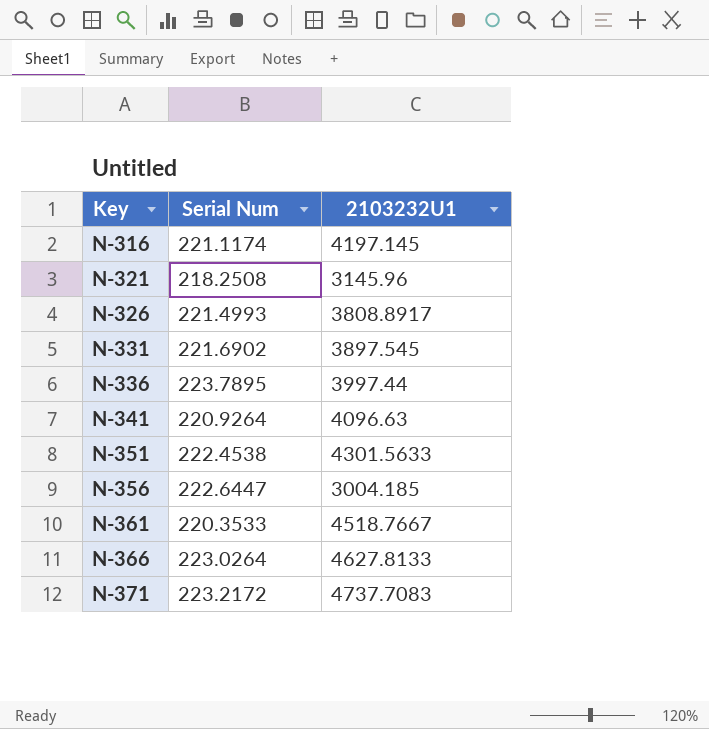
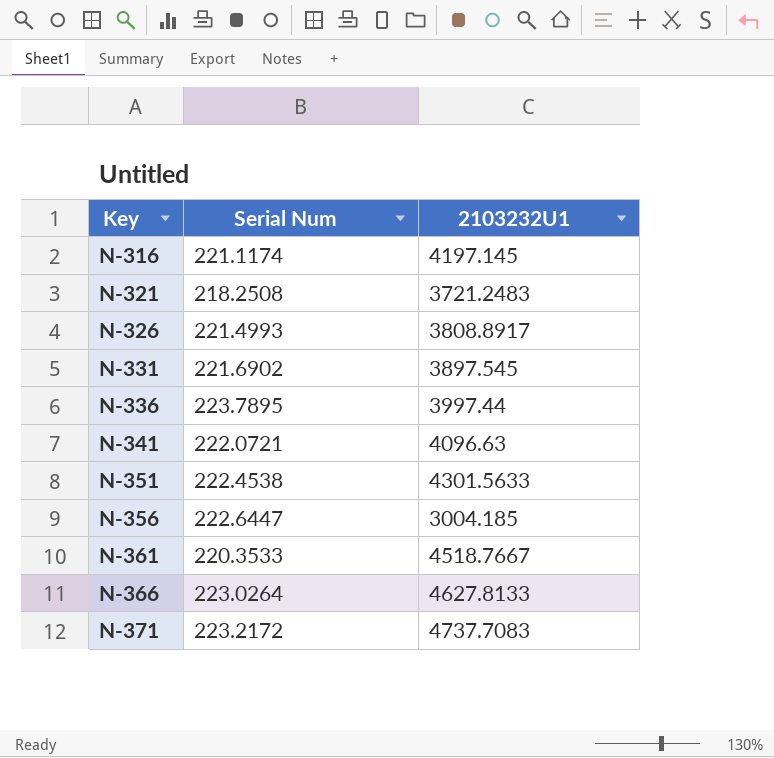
N-321 | 2103232U1: 3145.96 -> 3721.2483
N-341 | Serial Num: 220.9264 -> 222.0721

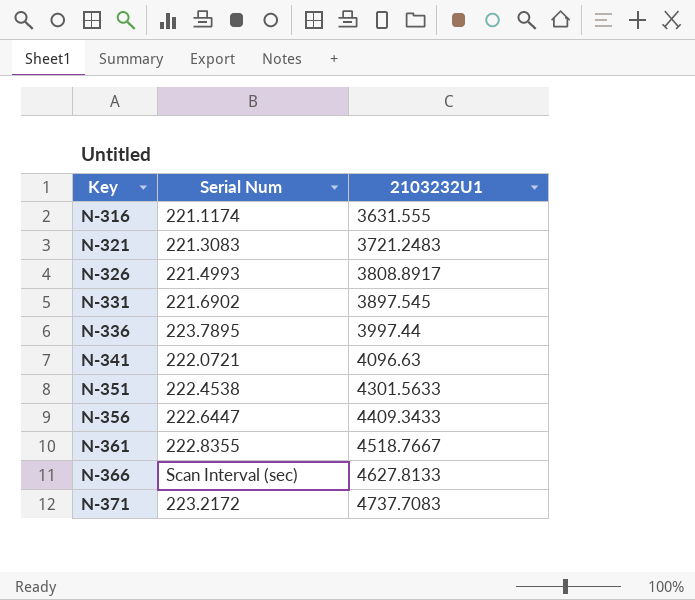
N-316 | 2103232U1: 4197.145 -> 3631.555
N-321 | Serial Num: 218.2508 -> 221.3083
N-356 | 2103232U1: 3004.185 -> 4409.3433
N-361 | Serial Num: 220.3533 -> 222.8355
N-366 | Serial Num: 223.0264 -> Scan Interval (sec)

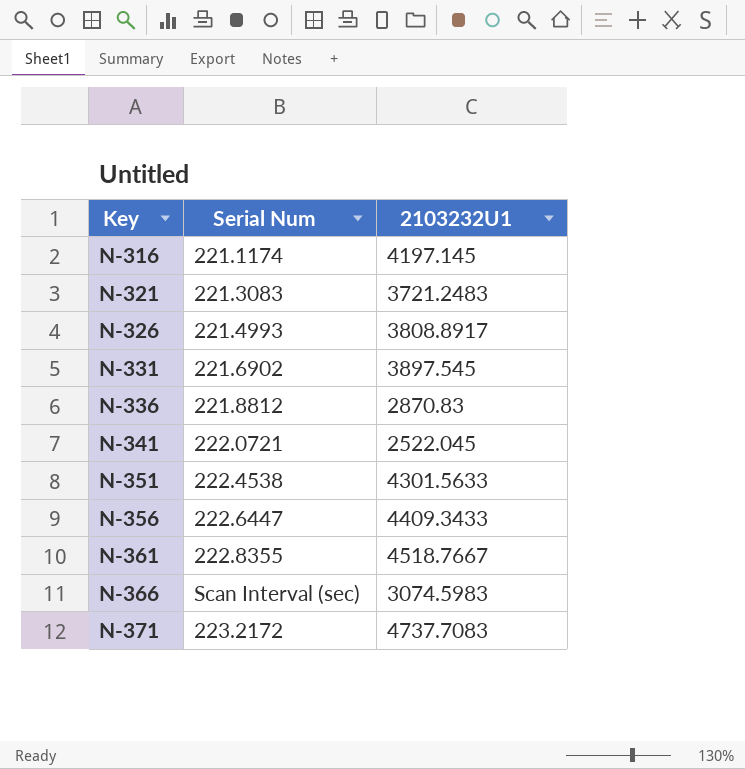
N-316 | 2103232U1: 3631.555 -> 4197.145
N-336 | Serial Num: 223.7895 -> 221.8812
N-336 | 2103232U1: 3997.44 -> 2870.83
N-341 | 2103232U1: 4096.63 -> 2522.045
N-366 | 2103232U1: 4627.8133 -> 3074.5983

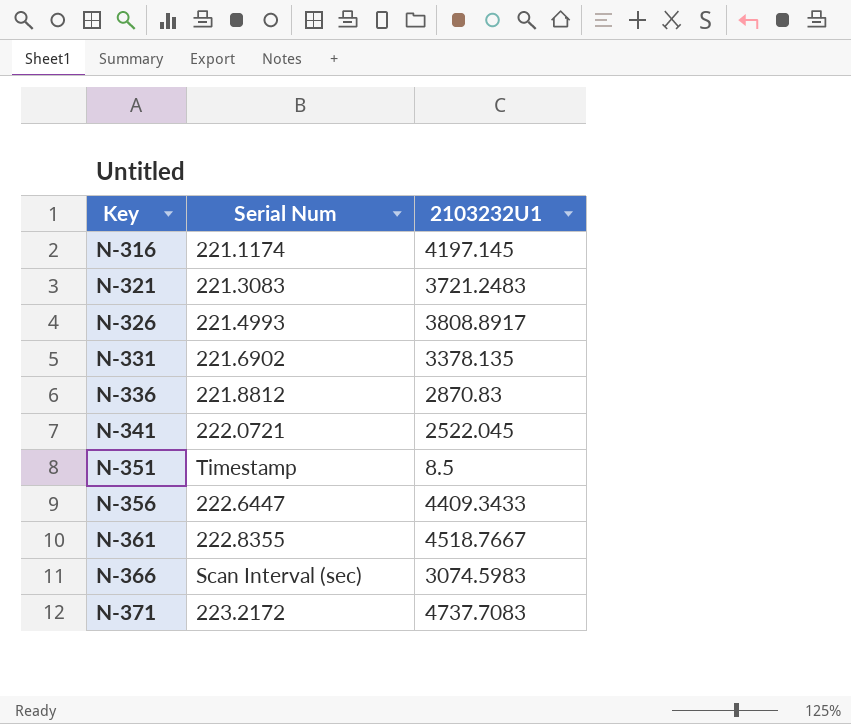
N-331 | 2103232U1: 3897.545 -> 3378.135
N-351 | Serial Num: 222.4538 -> Timestamp
N-351 | 2103232U1: 4301.5633 -> 8.5

